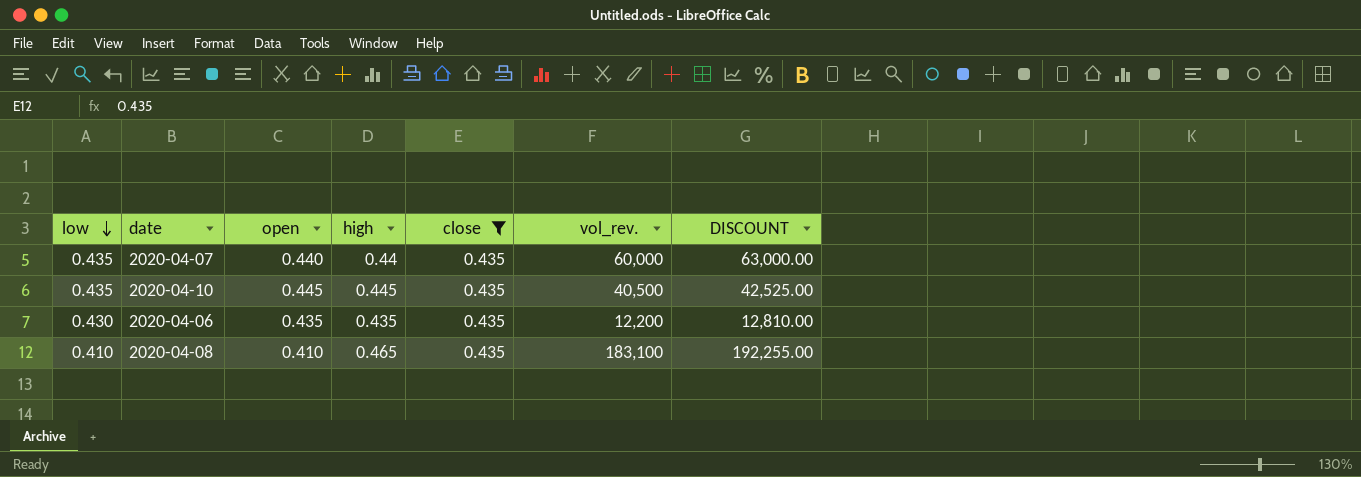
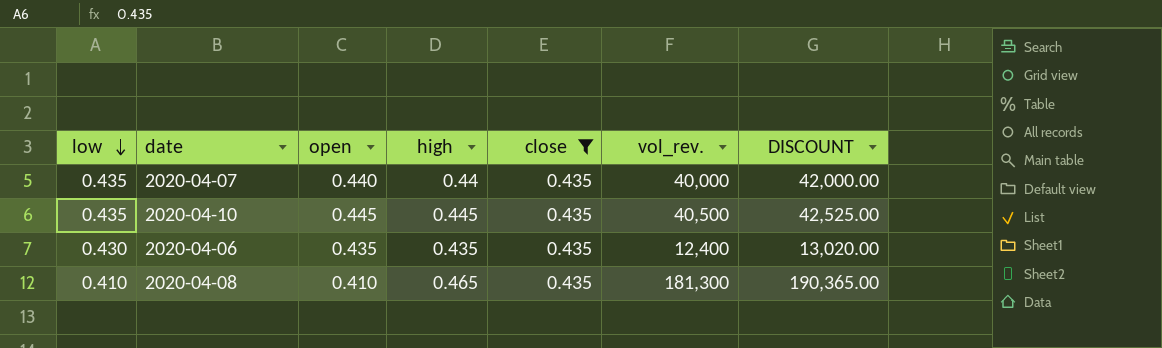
2020-04-07 | vol_rev.: 60,000 -> 40,000
2020-04-07 | DISCOUNT: 63,000.00 -> 42,000.00
2020-04-06 | vol_rev.: 12,200 -> 12,400
2020-04-06 | DISCOUNT: 12,810.00 -> 13,020.00
2020-04-08 | vol_rev.: 183,100 -> 181,300
2020-04-08 | DISCOUNT: 192,255.00 -> 190,365.00

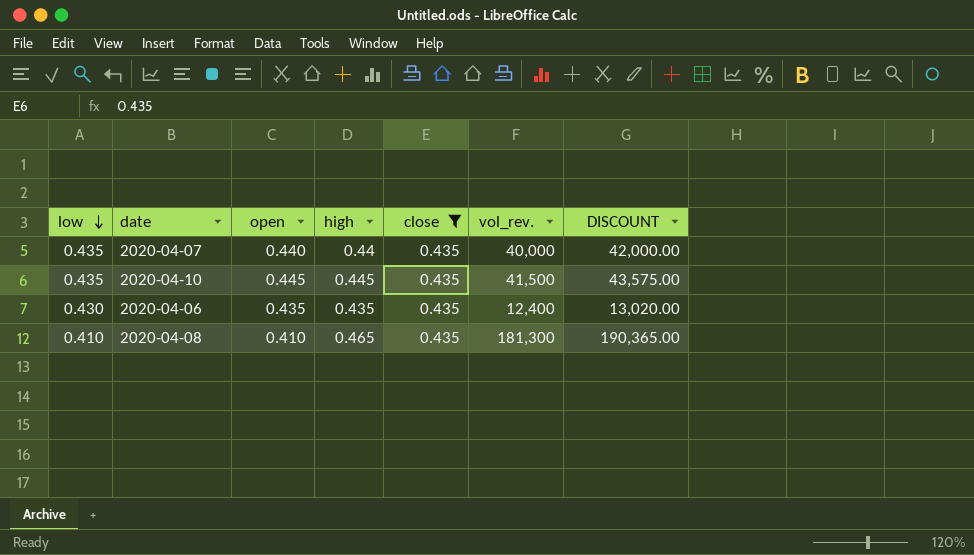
2020-04-10 | vol_rev.: 40,500 -> 41,500
2020-04-10 | DISCOUNT: 42,525.00 -> 43,575.00

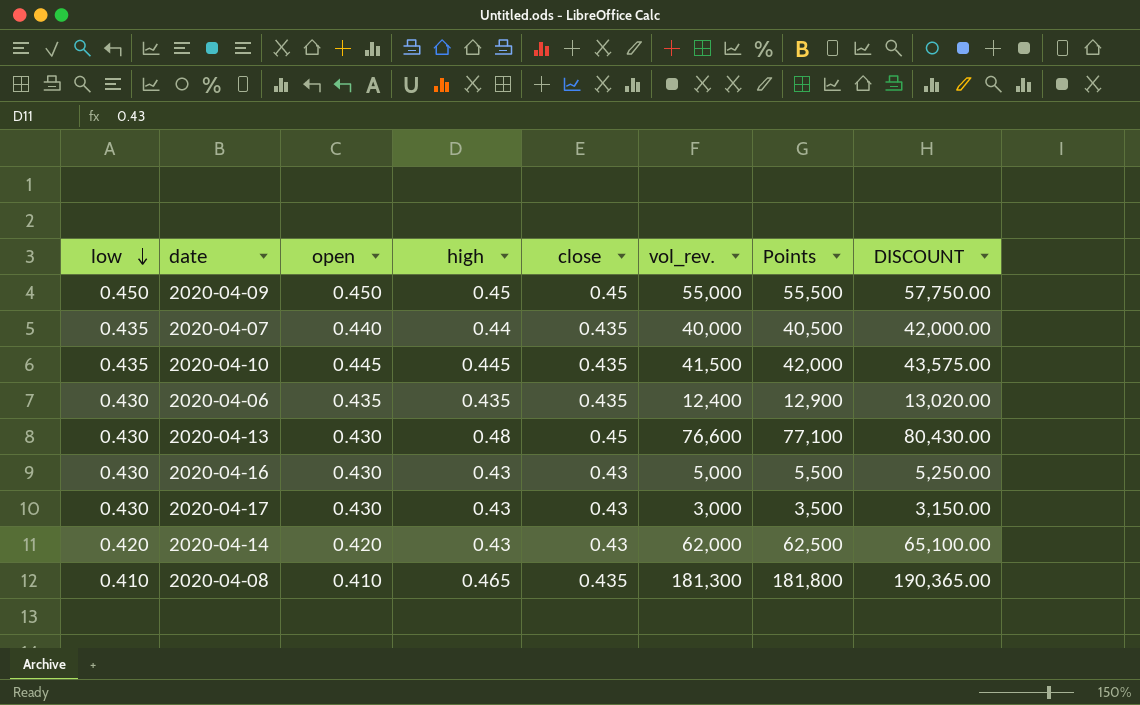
filter: close = 0.435 -> none
column Points | formula: none -> [vol_rev.] + 500

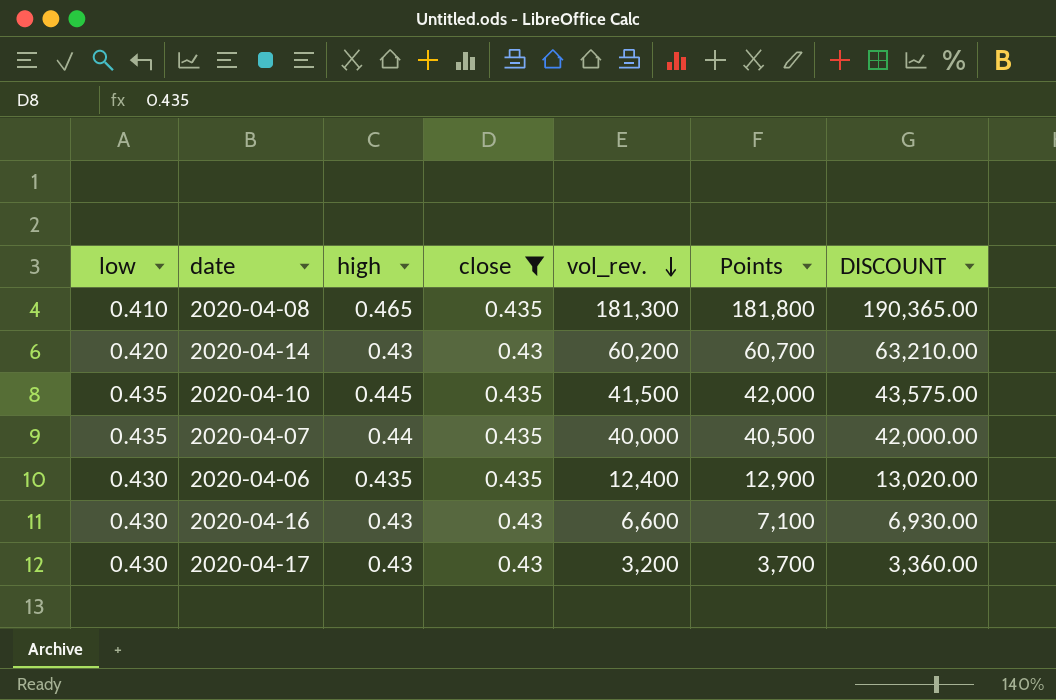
filter: none -> close != 0.45
row order: low descending -> vol_rev. descending
column open | position: 3 -> none
2020-04-14 | vol_rev.: 62,000 -> 60,200
2020-04-14 | Points: 62,500 -> 60,700
2020-04-14 | DISCOUNT: 65,100.00 -> 63,210.00
2020-04-16 | vol_rev.: 5,000 -> 6,600
2020-04-16 | Points: 5,500 -> 7,100
2020-04-16 | DISCOUNT: 5,250.00 -> 6,930.00
2020-04-17 | vol_rev.: 3,000 -> 3,200
2020-04-17 | Points: 3,500 -> 3,700
2020-04-17 | DISCOUNT: 3,150.00 -> 3,360.00

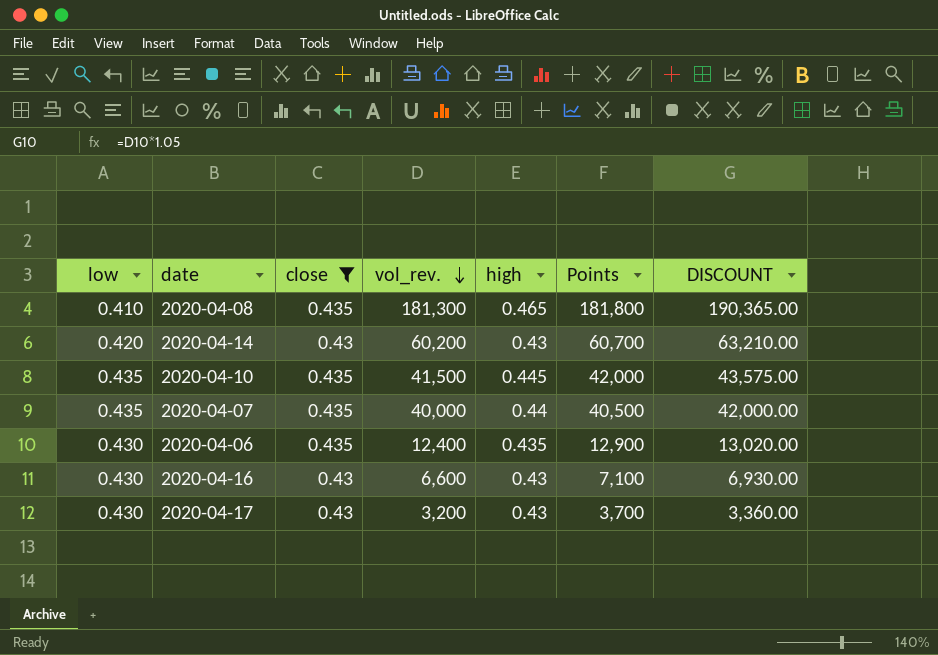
column high | position: 3 -> 5

